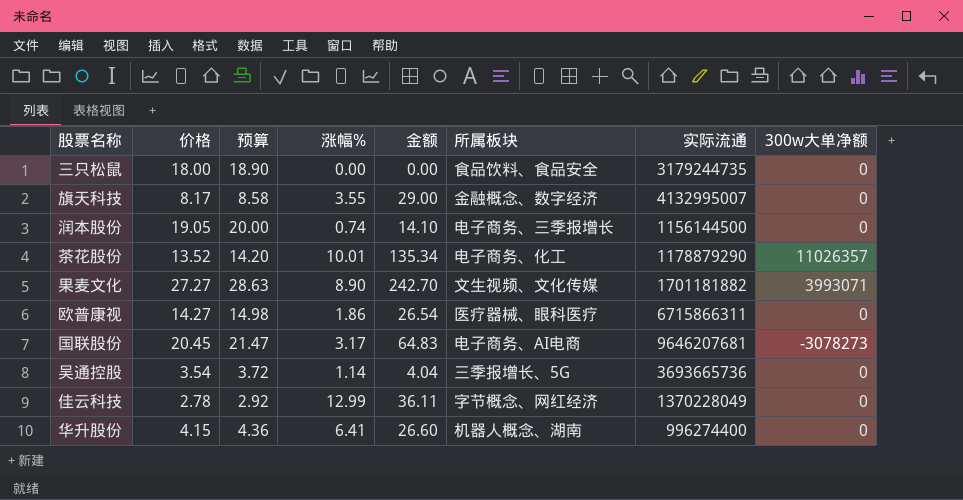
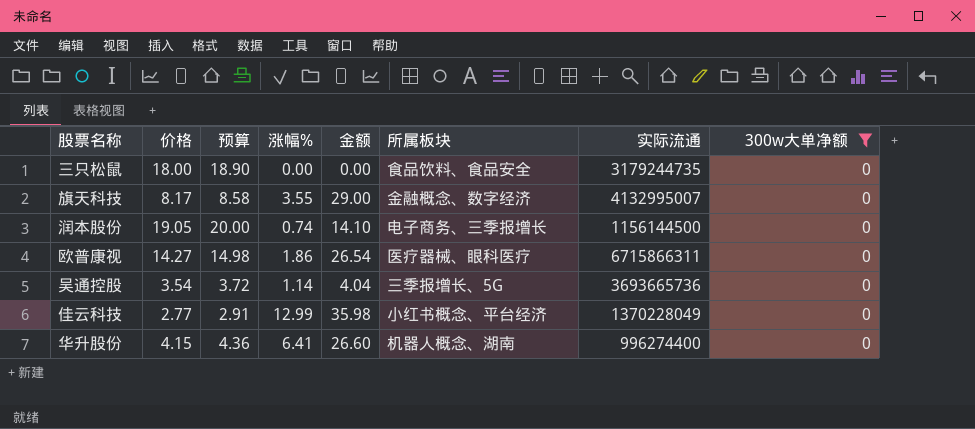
filter: none -> 300w大单净额 = 0
佳云科技 | 价格: 2.78 -> 2.77
佳云科技 | 预算: 2.92 -> 2.91
佳云科技 | 金额: 36.11 -> 35.98
佳云科技 | 所属板块: 字节概念、网红经济 -> 小红书概念、平台经济

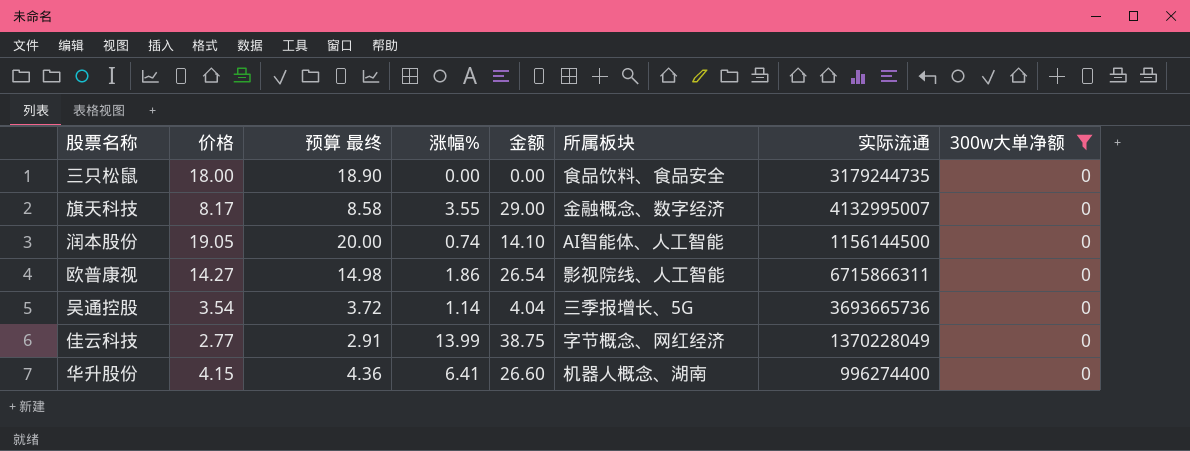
column name: 预算 -> 预算 最终
润本股份 | 所属板块: 电子商务、三季报增长 -> AI智能体、人工智能
欧普康视 | 所属板块: 医疗器械、眼科医疗 -> 影视院线、人工智能
佳云科技 | 涨幅%: 12.99 -> 13.99
佳云科技 | 金额: 35.98 -> 38.75
佳云科技 | 所属板块: 小红书概念、平台经济 -> 字节概念、网红经济

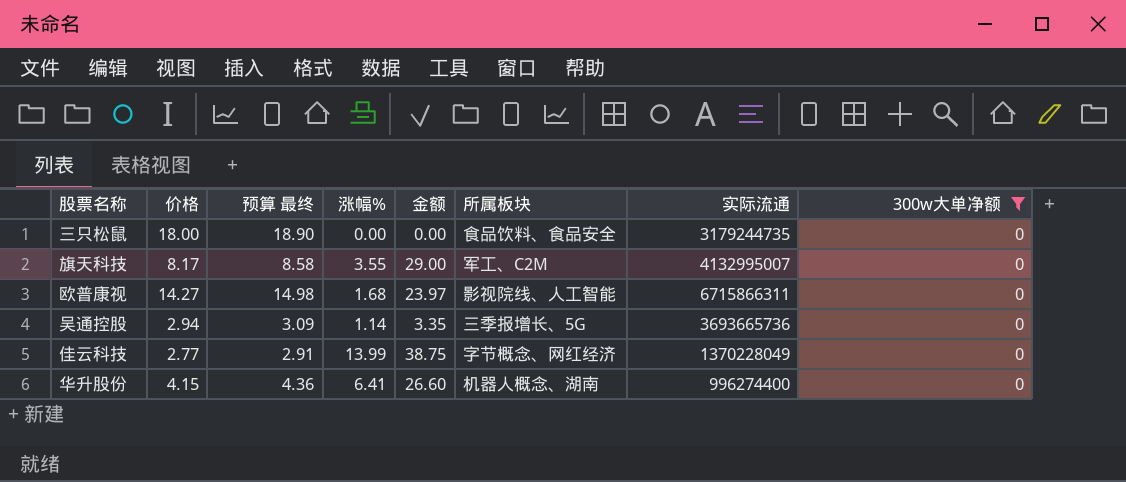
row 润本股份: 19.05 | 20.00 | 0.74 | 14.10 | AI智能体、人工智能 | 1156144500 | 0 -> none
旗天科技 | 所属板块: 金融概念、数字经济 -> 军工、C2M
欧普康视 | 涨幅%: 1.86 -> 1.68
欧普康视 | 金额: 26.54 -> 23.97
吴通控股 | 价格: 3.54 -> 2.94
吴通控股 | 预算 最终: 3.72 -> 3.09
吴通控股 | 金额: 4.04 -> 3.35

